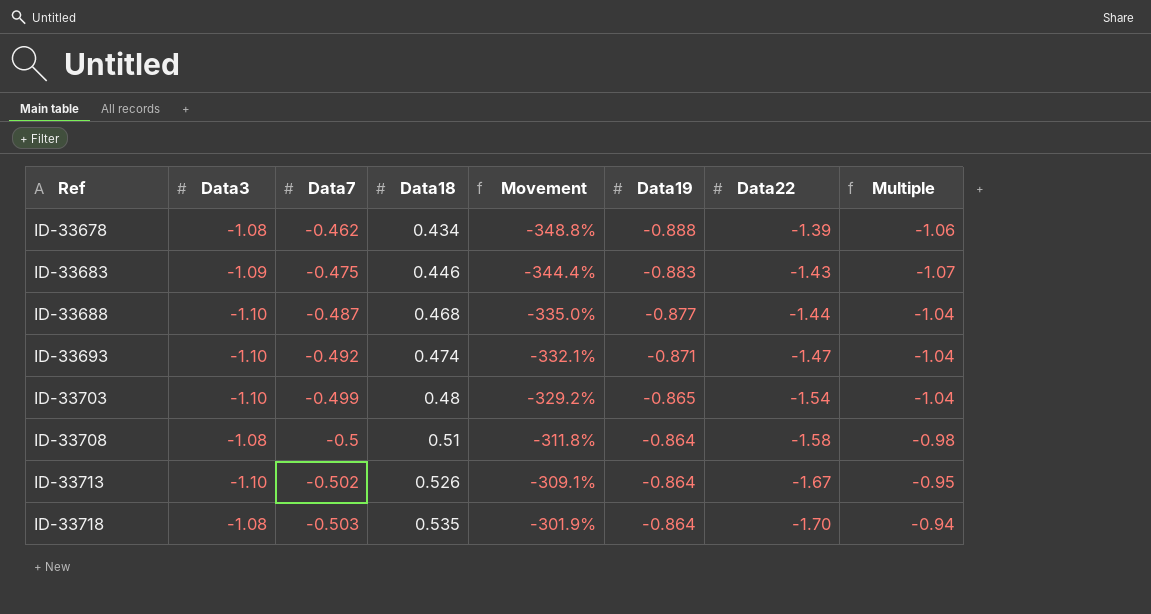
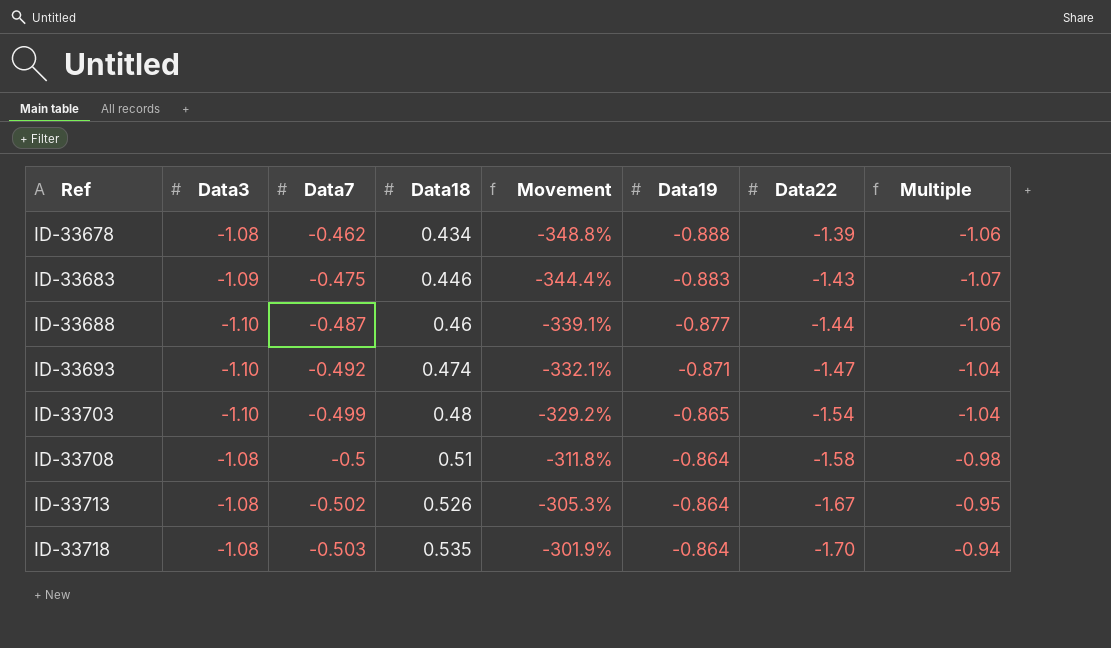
ID-33688 | Data18: 0.468 -> 0.46
ID-33688 | Movement: -335.0% -> -339.1%
ID-33688 | Multiple: -1.04 -> -1.06
ID-33713 | Data3: -1.10 -> -1.08
ID-33713 | Movement: -309.1% -> -305.3%

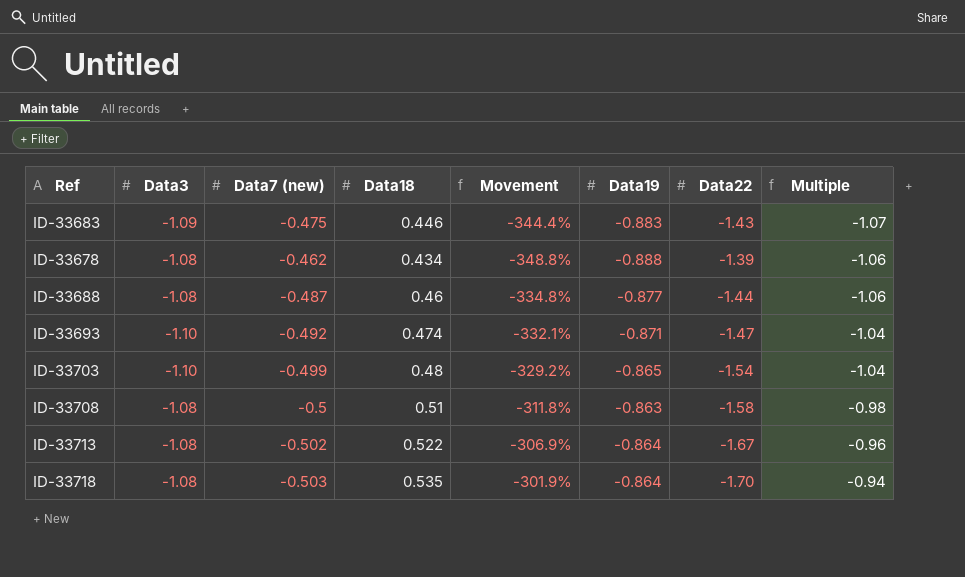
row order: Ref ascending -> Multiple ascending
column name: Data7 -> Data7 (new)
ID-33688 | Data3: -1.10 -> -1.08
ID-33688 | Movement: -339.1% -> -334.8%
ID-33708 | Data19: -0.864 -> -0.863
ID-33713 | Data18: 0.526 -> 0.522
ID-33713 | Movement: -305.3% -> -306.9%
ID-33713 | Multiple: -0.95 -> -0.96

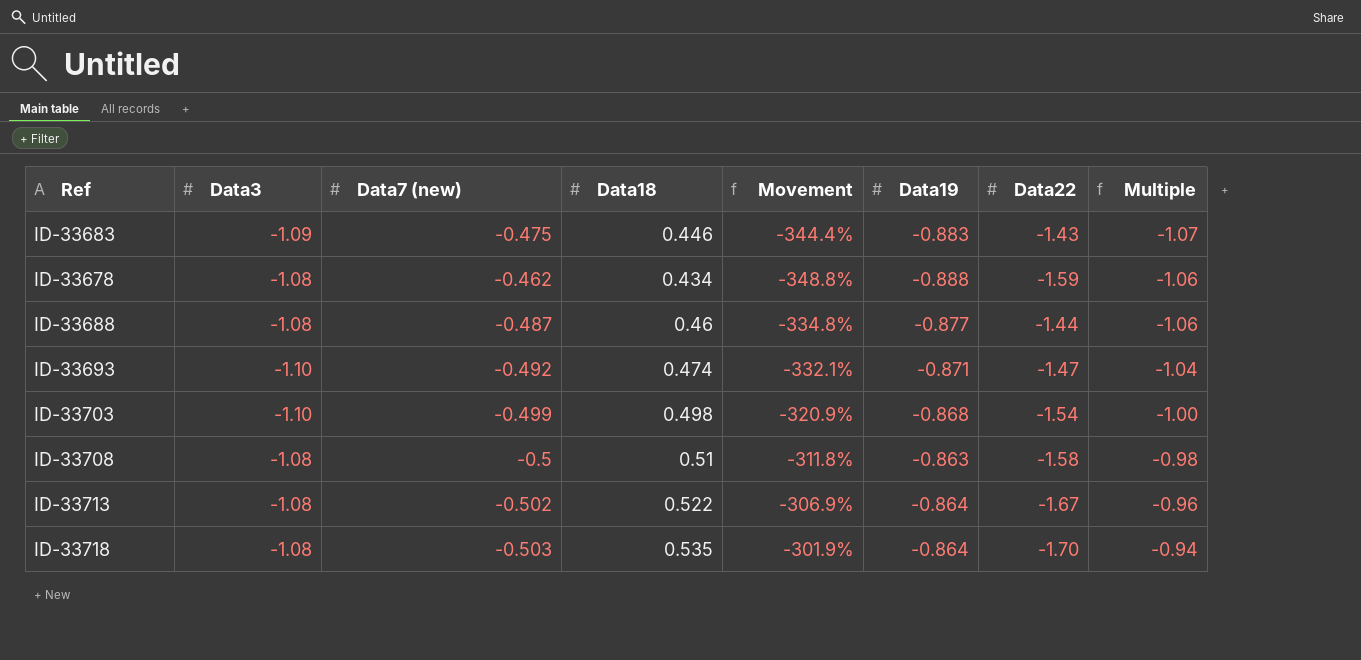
ID-33678 | Data22: -1.39 -> -1.59
ID-33703 | Data18: 0.48 -> 0.498
ID-33703 | Movement: -329.2% -> -320.9%
ID-33703 | Data19: -0.865 -> -0.868
ID-33703 | Multiple: -1.04 -> -1.00

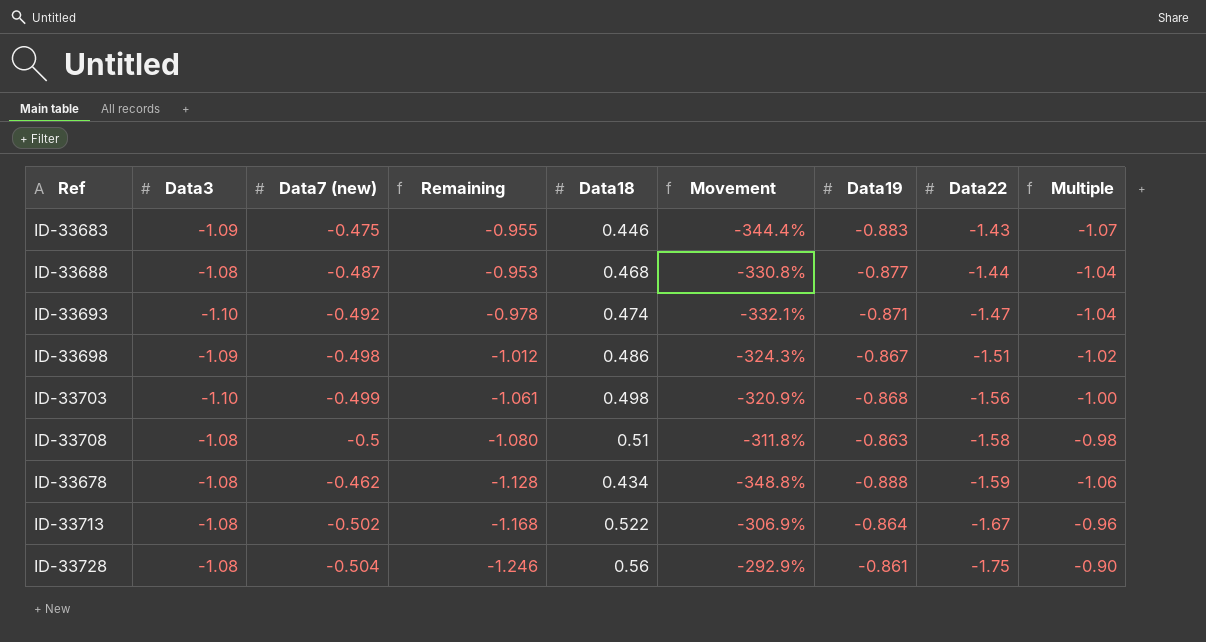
row order: Multiple ascending -> Data22 descending
column Remaining | formula: none -> [Data22] - [Data7 (new)]
row ID-33718: -1.08 | -0.503 | 0.535 | -301.9% | -0.864 | -1.70 | -0.94 -> none
ID-33688 | Data18: 0.46 -> 0.468
ID-33688 | Movement: -334.8% -> -330.8%
ID-33688 | Multiple: -1.06 -> -1.04
row ID-33698: none -> -1.09 | -0.498 | -1.012 | 0.486 | -324.3% | -0.867 | -1.51 | -1.02
ID-33703 | Data22: -1.54 -> -1.56
row ID-33728: none -> -1.08 | -0.504 | -1.246 | 0.56 | -292.9% | -0.861 | -1.75 | -0.90

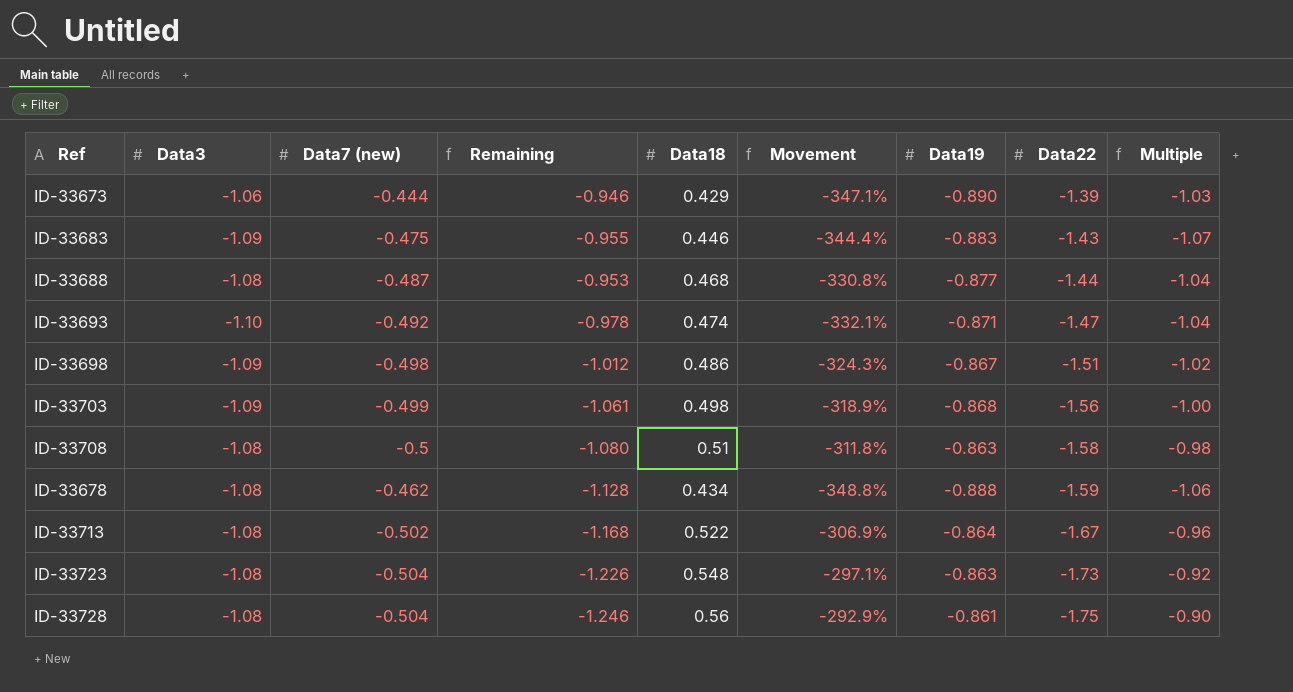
row ID-33673: none -> -1.06 | -0.444 | -0.946 | 0.429 | -347.1% | -0.890 | -1.39 | -1.03
ID-33703 | Data3: -1.10 -> -1.09
ID-33703 | Movement: -320.9% -> -318.9%
row ID-33723: none -> -1.08 | -0.504 | -1.226 | 0.548 | -297.1% | -0.863 | -1.73 | -0.92

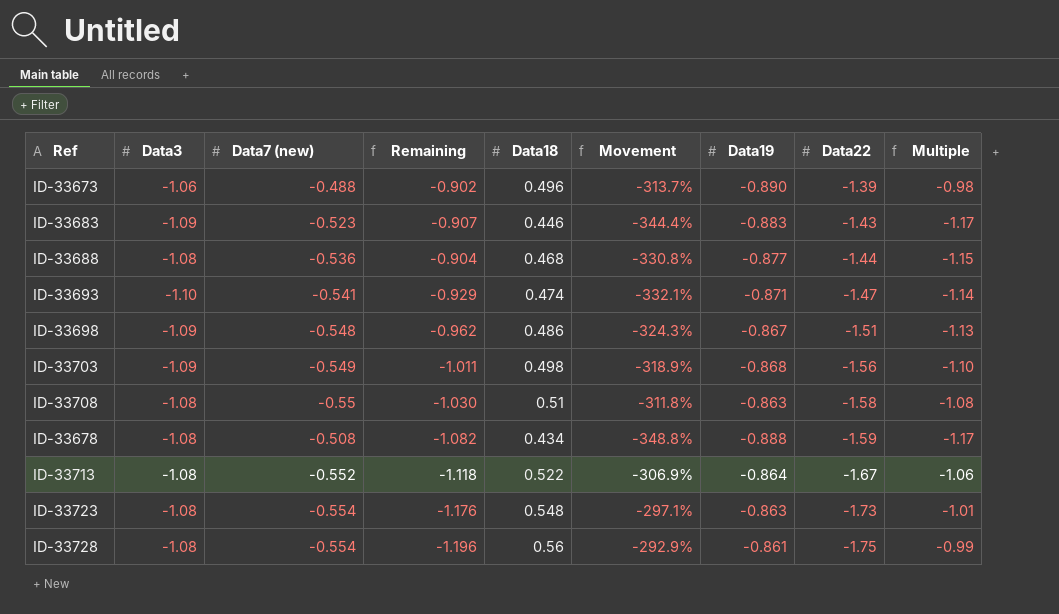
ID-33673 | Data7 (new): -0.444 -> -0.488
ID-33673 | Remaining: -0.946 -> -0.902
ID-33673 | Data18: 0.429 -> 0.496
ID-33673 | Movement: -347.1% -> -313.7%
ID-33673 | Multiple: -1.03 -> -0.98
ID-33683 | Data7 (new): -0.475 -> -0.523
ID-33683 | Remaining: -0.955 -> -0.907
ID-33683 | Multiple: -1.07 -> -1.17
ID-33688 | Data7 (new): -0.487 -> -0.536
ID-33688 | Remaining: -0.953 -> -0.904
ID-33688 | Multiple: -1.04 -> -1.15
ID-33693 | Data7 (new): -0.492 -> -0.541
ID-33693 | Remaining: -0.978 -> -0.929
ID-33693 | Multiple: -1.04 -> -1.14
ID-33698 | Data7 (new): -0.498 -> -0.548
ID-33698 | Remaining: -1.012 -> -0.962
ID-33698 | Multiple: -1.02 -> -1.13
ID-33703 | Data7 (new): -0.499 -> -0.549
ID-33703 | Remaining: -1.061 -> -1.011
ID-33703 | Multiple: -1.00 -> -1.10
ID-33708 | Data7 (new): -0.5 -> -0.55
ID-33708 | Remaining: -1.080 -> -1.030
ID-33708 | Multiple: -0.98 -> -1.08
ID-33678 | Data7 (new): -0.462 -> -0.508
ID-33678 | Remaining: -1.128 -> -1.082
ID-33678 | Multiple: -1.06 -> -1.17
ID-33713 | Data7 (new): -0.502 -> -0.552
ID-33713 | Remaining: -1.168 -> -1.118
ID-33713 | Multiple: -0.96 -> -1.06
ID-33723 | Data7 (new): -0.504 -> -0.554
ID-33723 | Remaining: -1.226 -> -1.176
ID-33723 | Multiple: -0.92 -> -1.01
ID-33728 | Data7 (new): -0.504 -> -0.554
ID-33728 | Remaining: -1.246 -> -1.196
ID-33728 | Multiple: -0.90 -> -0.99

